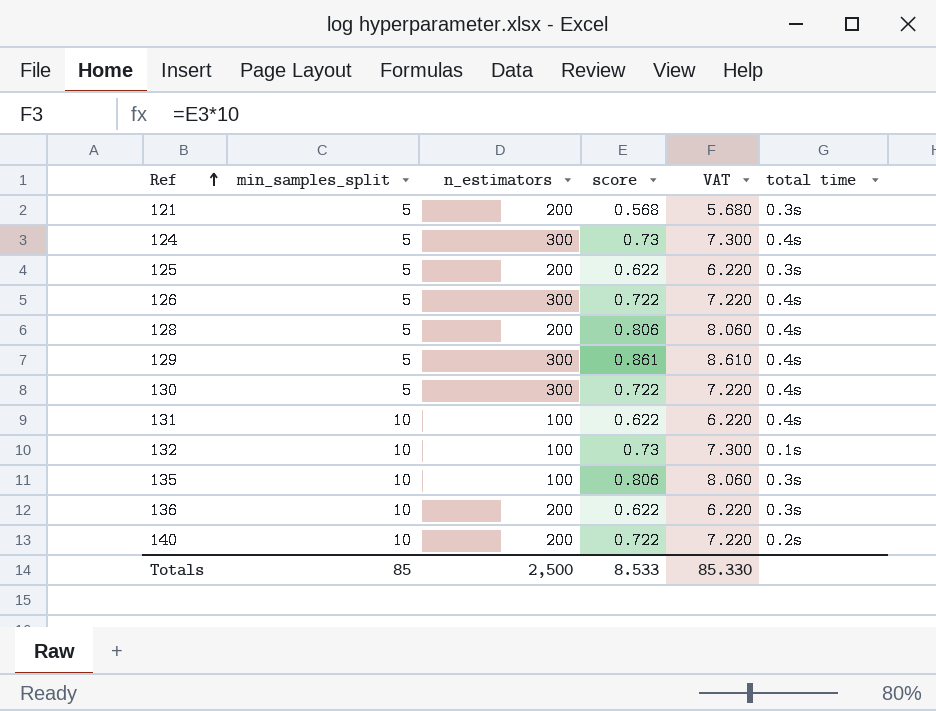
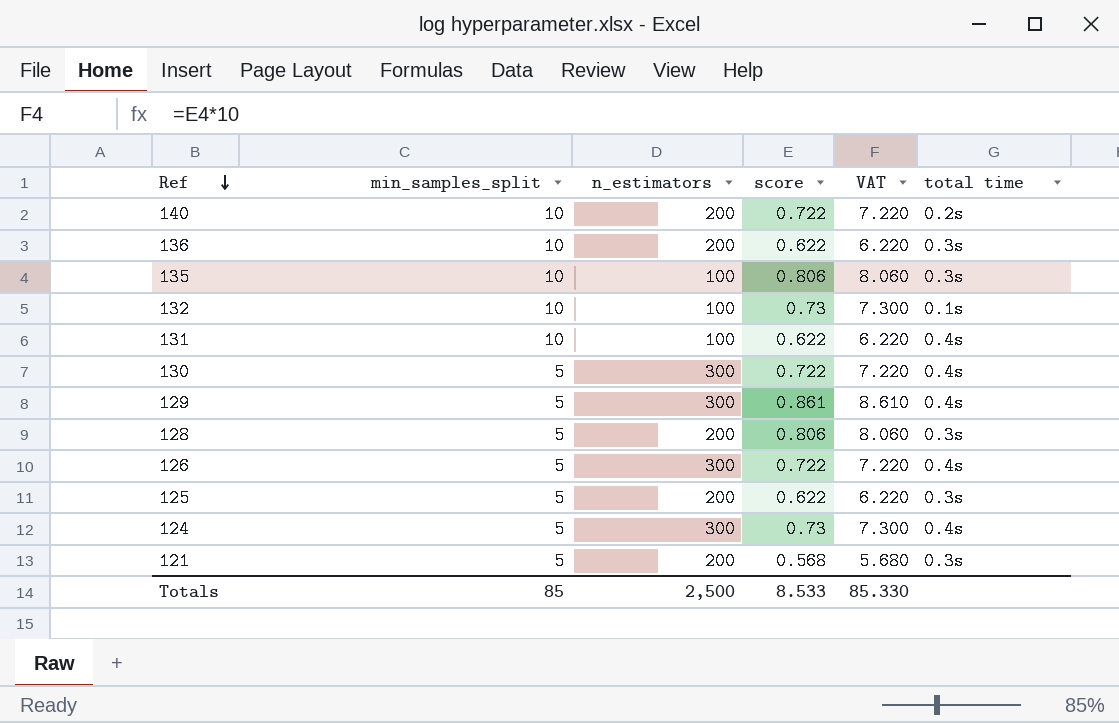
row order: Ref ascending -> Ref descending
128 | total time: 0.4s -> 0.3s

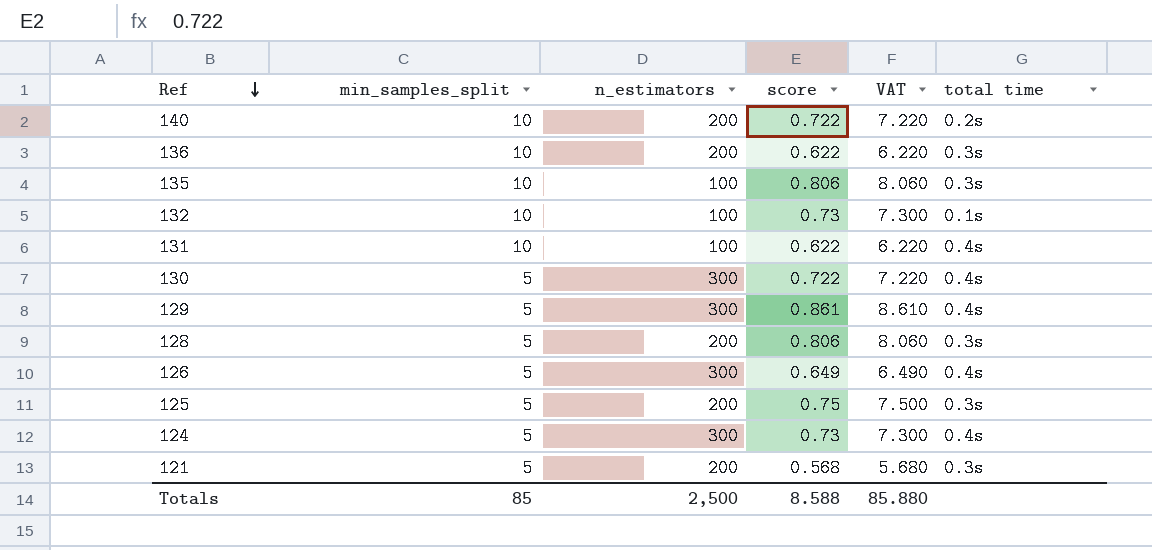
126 | score: 0.722 -> 0.649
126 | VAT: 7.220 -> 6.490
125 | score: 0.622 -> 0.75
125 | VAT: 6.220 -> 7.500
Totals | score: 8.533 -> 8.588
Totals | VAT: 85.330 -> 85.880

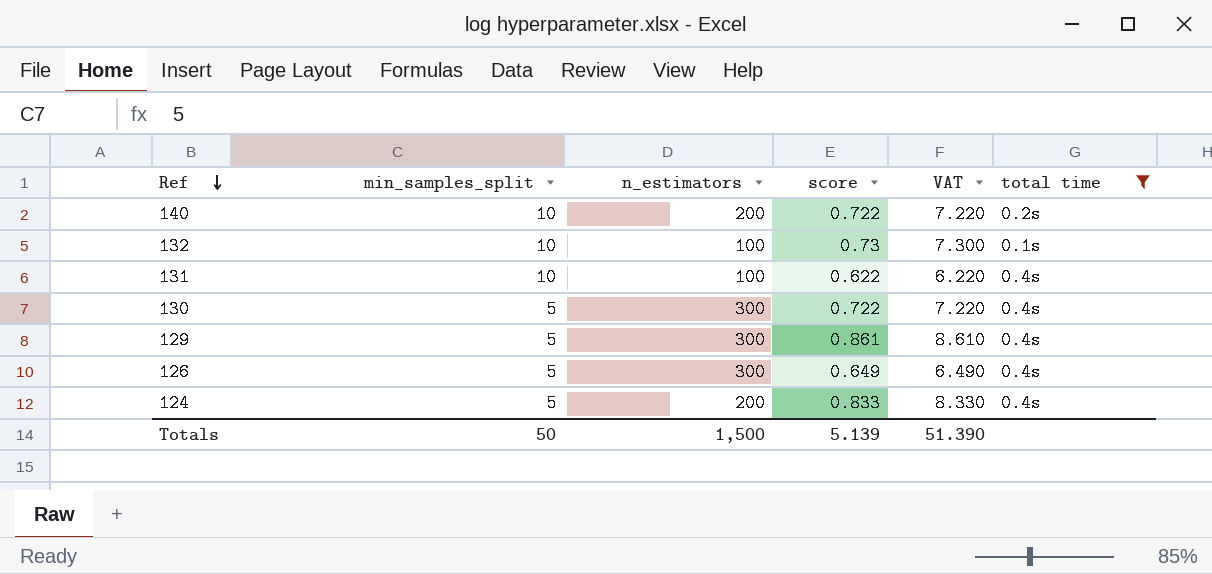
filter: none -> total time != 0.3s
124 | n_estimators: 300 -> 200
124 | score: 0.73 -> 0.833
124 | VAT: 7.300 -> 8.330
Totals | min_samples_split: 85 -> 50
Totals | n_estimators: 2,500 -> 1,500
Totals | score: 8.588 -> 5.139
Totals | VAT: 85.880 -> 51.390

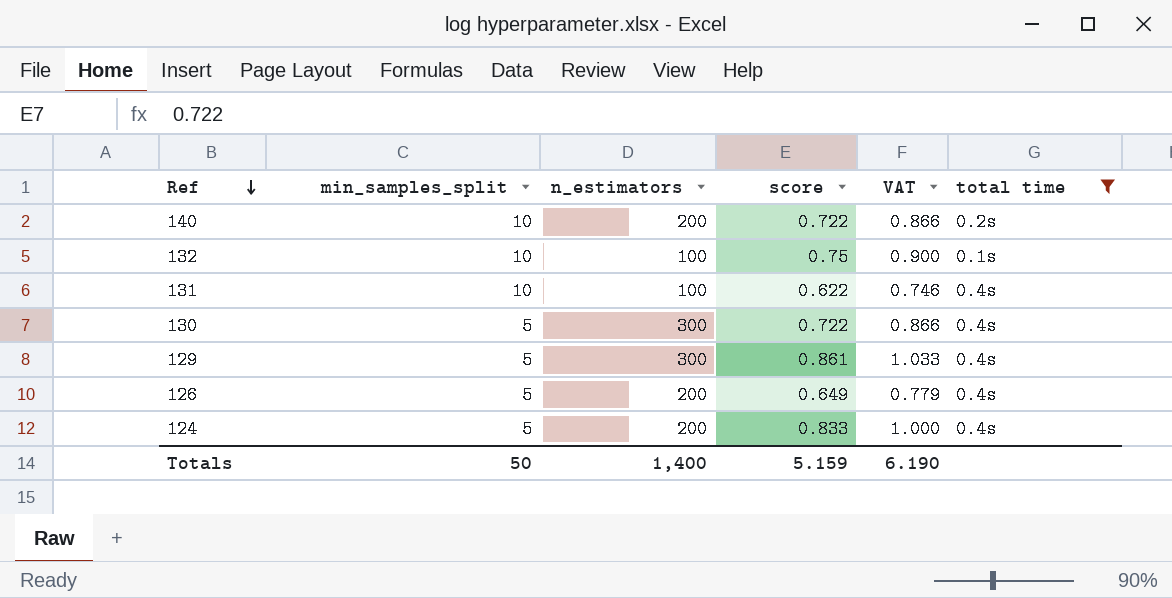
column VAT | formula: [score] * 10 -> [score] * 1.2
132 | score: 0.73 -> 0.75
126 | n_estimators: 300 -> 200
Totals | n_estimators: 1,500 -> 1,400
Totals | score: 5.139 -> 5.159
Totals | VAT: 51.390 -> 6.190

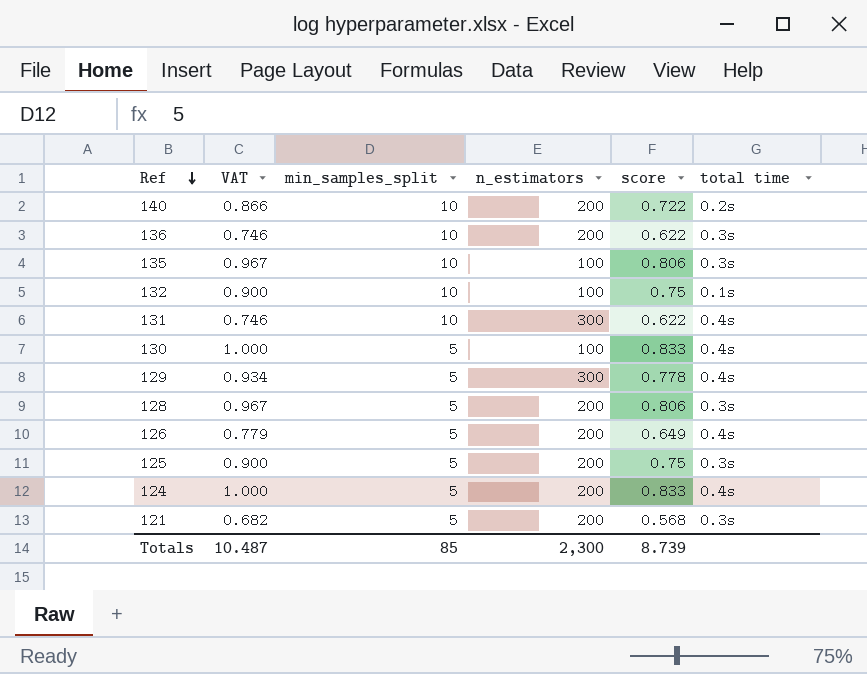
filter: total time != 0.3s -> none
column VAT | position: 5 -> 2
131 | n_estimators: 100 -> 300
130 | VAT: 0.866 -> 1.000
130 | n_estimators: 300 -> 100
130 | score: 0.722 -> 0.833
129 | VAT: 1.033 -> 0.934
129 | score: 0.861 -> 0.778
Totals | VAT: 6.190 -> 10.487
Totals | min_samples_split: 50 -> 85
Totals | n_estimators: 1,400 -> 2,300
Totals | score: 5.159 -> 8.739

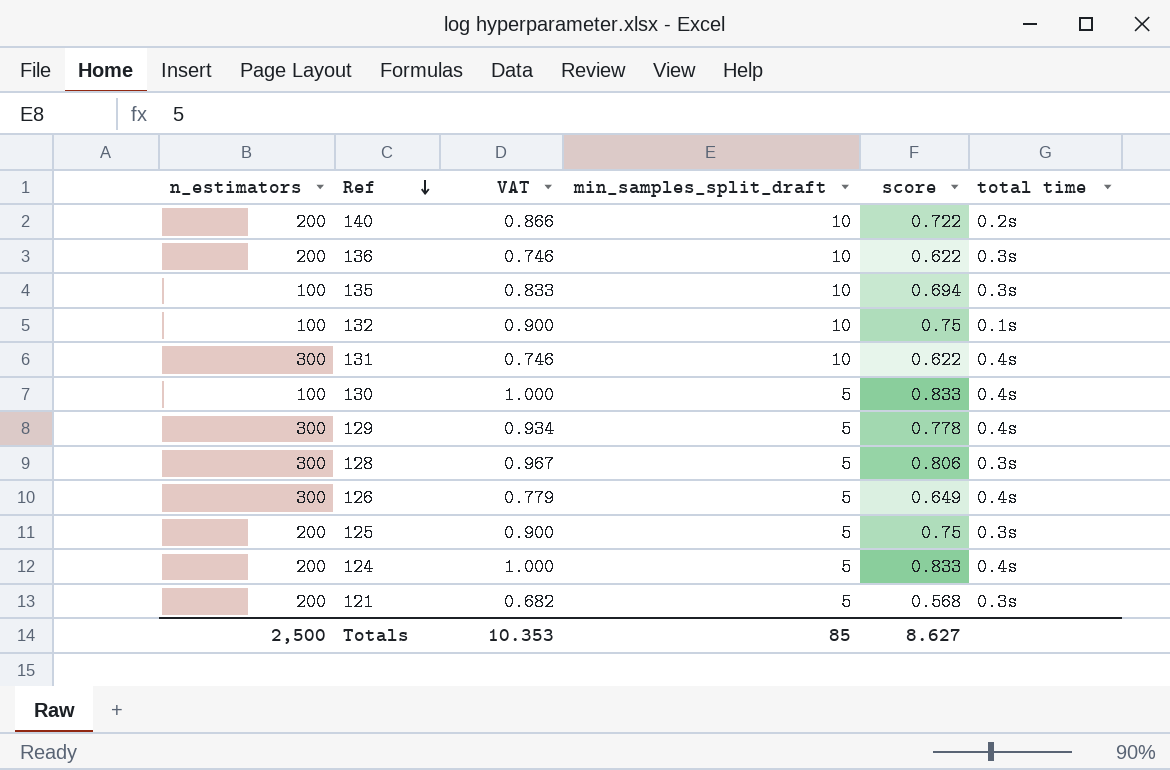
column n_estimators | position: 4 -> 1
column name: min_samples_split -> min_samples_split_draft
135 | VAT: 0.967 -> 0.833
135 | score: 0.806 -> 0.694
128 | n_estimators: 200 -> 300
126 | n_estimators: 200 -> 300
Totals | n_estimators: 2,300 -> 2,500
Totals | VAT: 10.487 -> 10.353
Totals | score: 8.739 -> 8.627

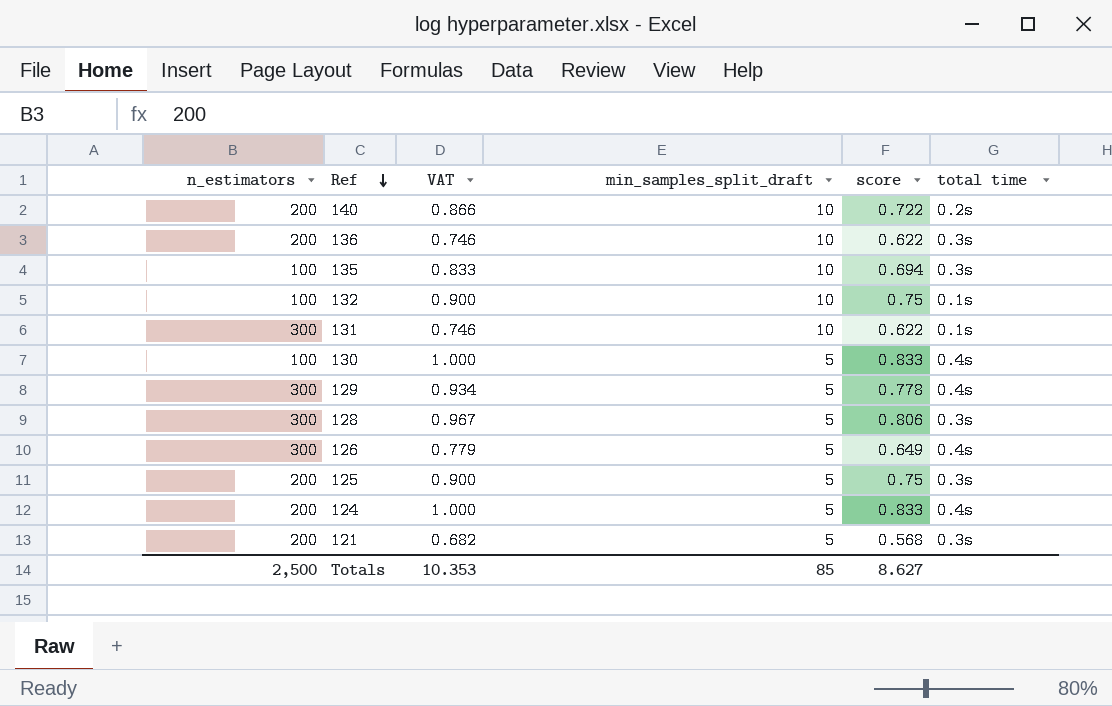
131 | total time: 0.4s -> 0.1s

